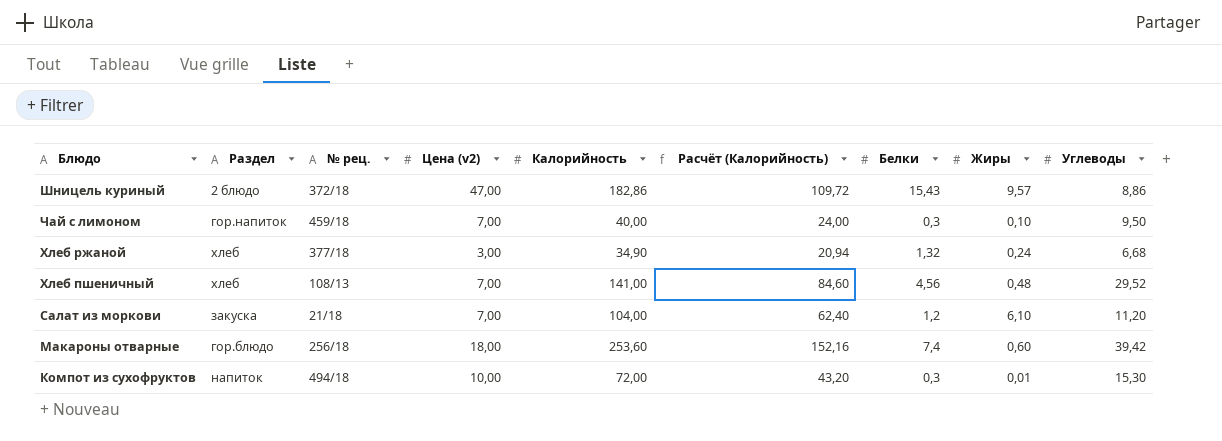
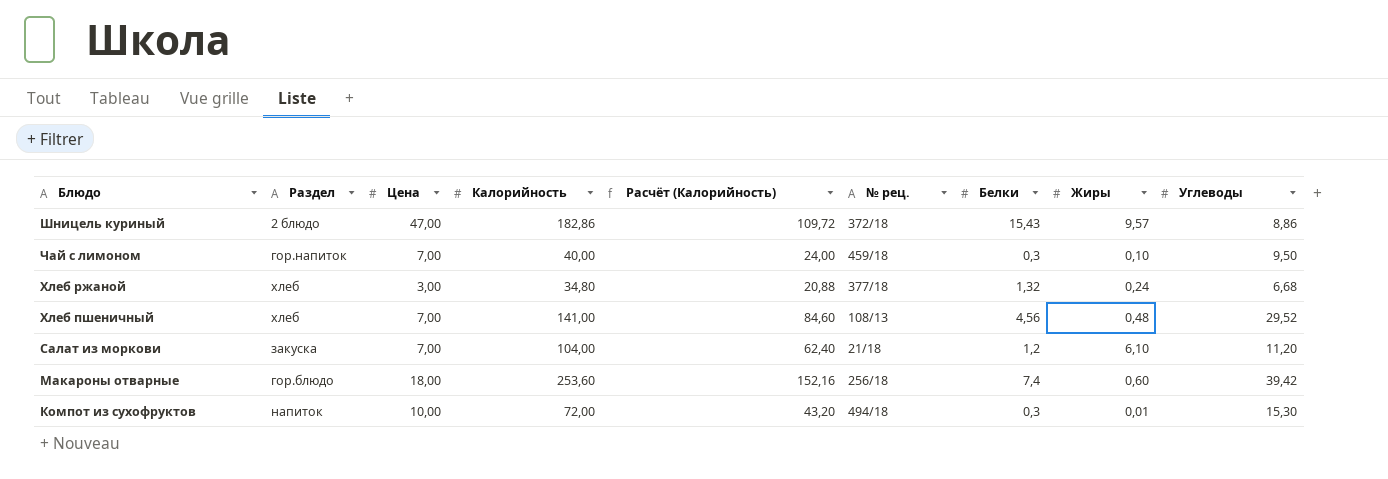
column name: Цена (v2) -> Цена
column № рец. | position: 3 -> 6
Хлеб ржаной | Калорийность: 34,90 -> 34,80
Хлеб ржаной | Расчёт (Калорийность): 20,94 -> 20,88

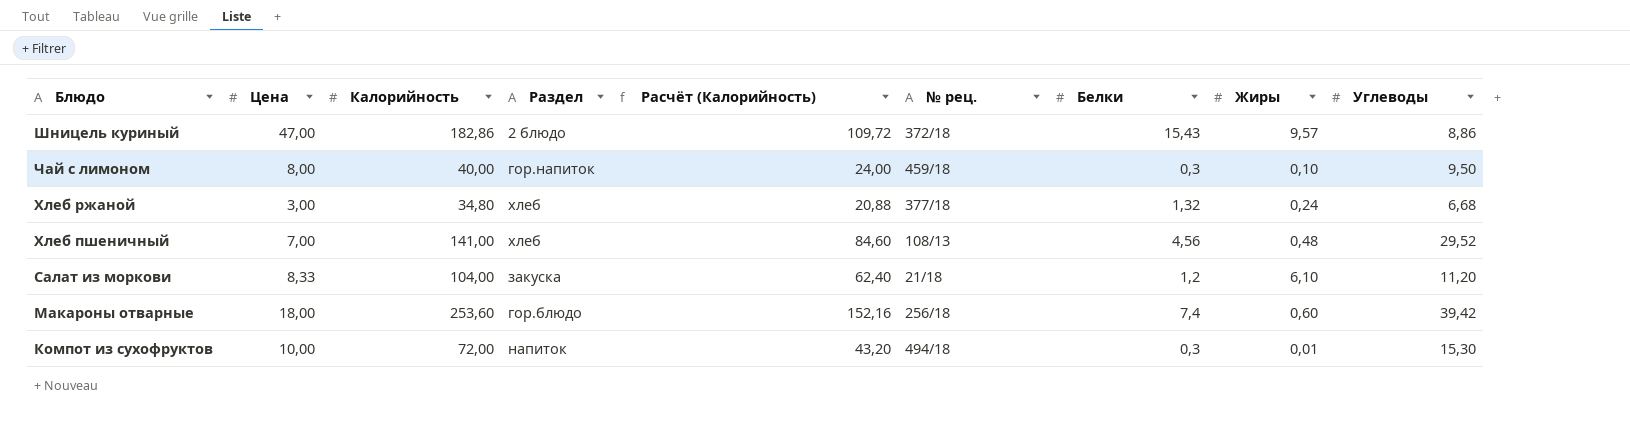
column Раздел | position: 2 -> 4
Чай с лимоном | Цена: 7,00 -> 8,00
Салат из моркови | Цена: 7,00 -> 8,33

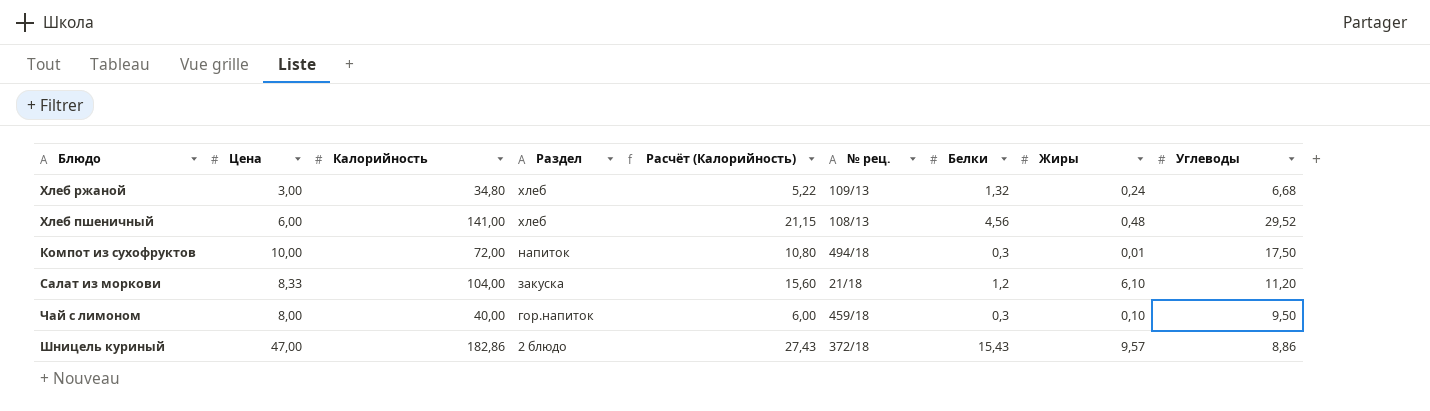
row order: Блюдо descending -> Раздел descending
column Расчёт (Калорийность) | formula: [Калорийность] * 0,6 -> [Калорийность] * 0,15
row Макароны отварные: 18,00 | 253,60 | гор.блюдо | 152,16 | 256/18 | 7,4 | 0,60 | 39,42 -> none
Хлеб ржаной | № рец.: 377/18 -> 109/13
Хлеб пшеничный | Цена: 7,00 -> 6,00
Компот из сухофруктов | Углеводы: 15,30 -> 17,50

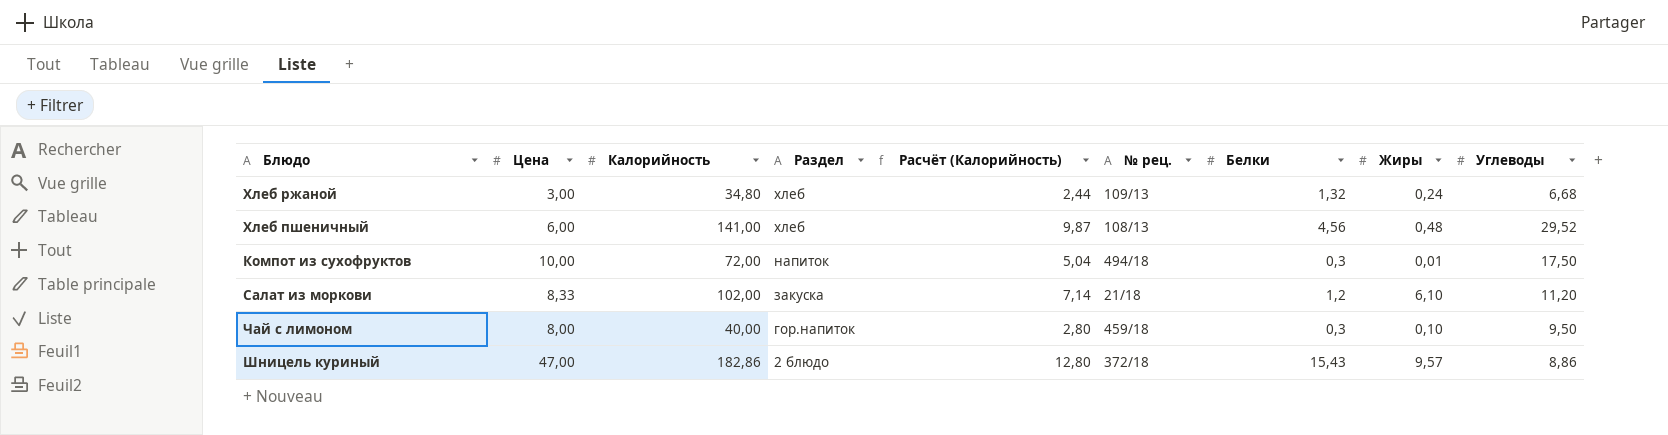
column Расчёт (Калорийность) | formula: [Калорийность] * 0,15 -> [Калорийность] * 0,07
Салат из моркови | Калорийность: 104,00 -> 102,00

